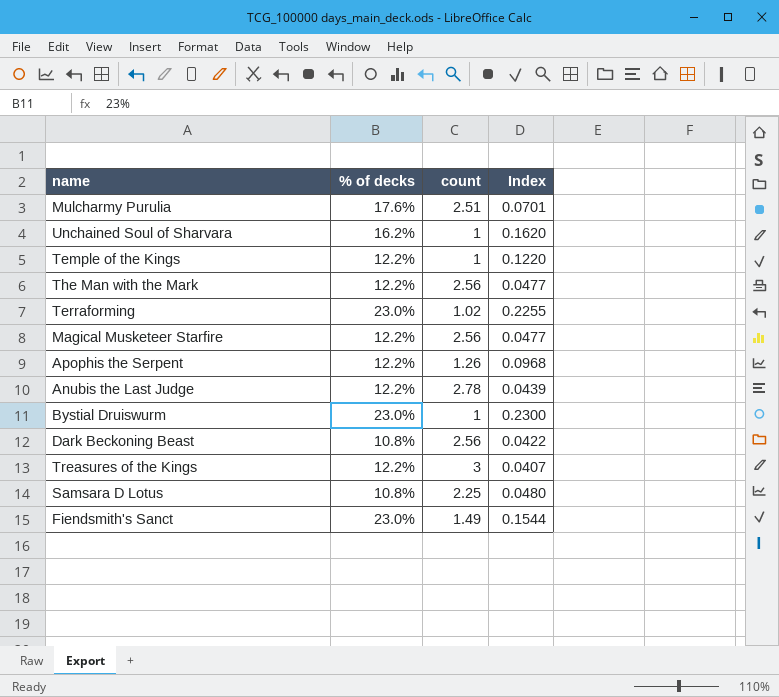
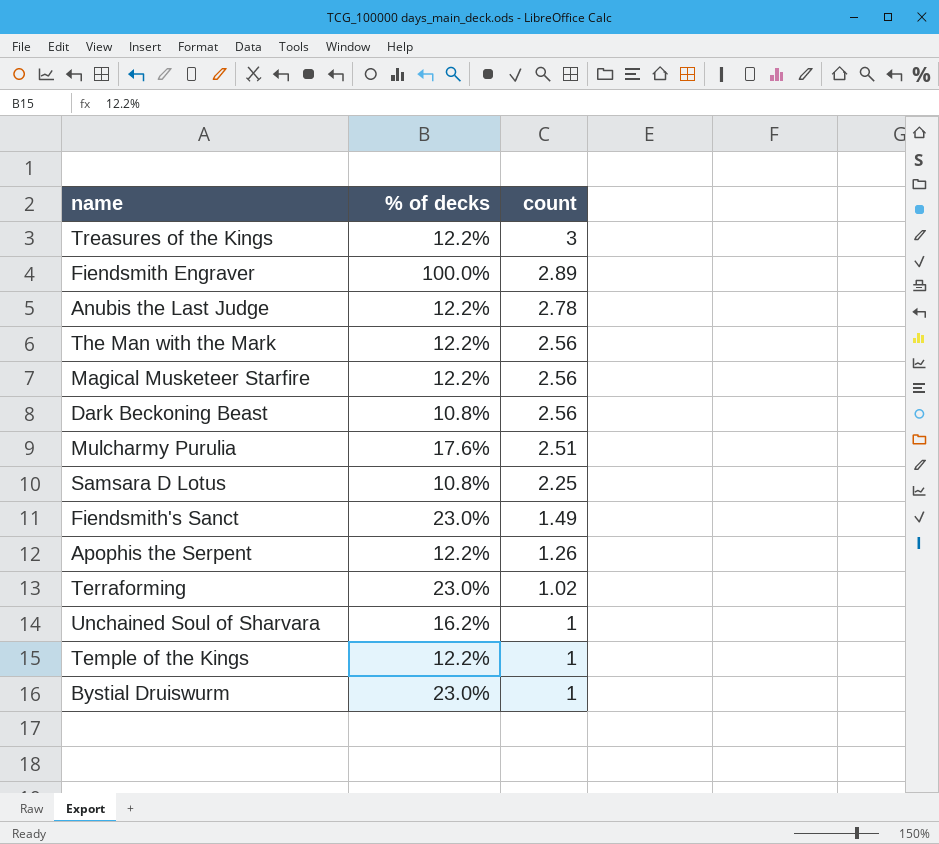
row order: none -> count descending
column Index | formula: [% of decks] / [count] -> none
row Fiendsmith Engraver: none -> 100.0% | 2.89

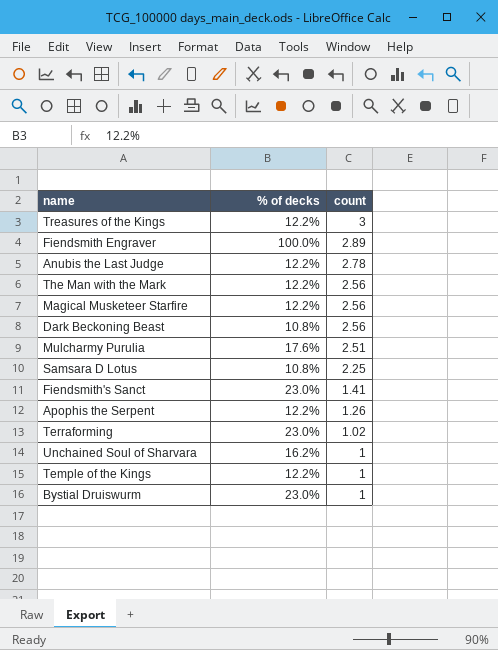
Fiendsmith's Sanct | count: 1.49 -> 1.41

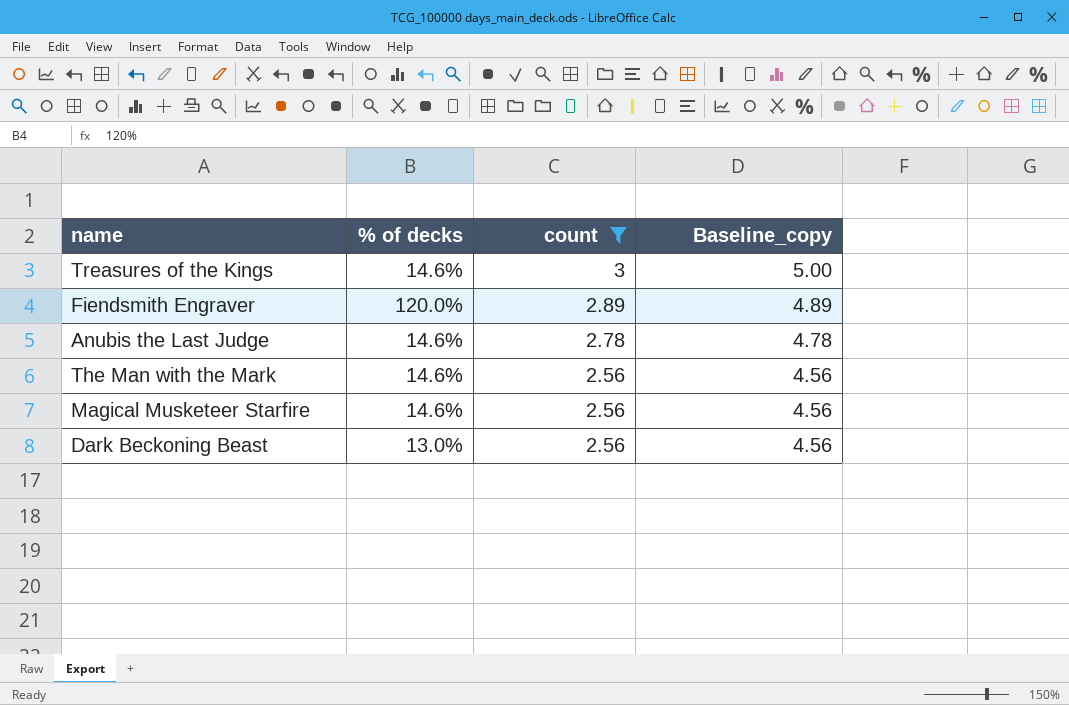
filter: none -> count >= 2.56
column Baseline_copy | formula: none -> [count] + 2
Treasures of the Kings | % of decks: 12.2% -> 14.6%
Fiendsmith Engraver | % of decks: 100.0% -> 120.0%
Anubis the Last Judge | % of decks: 12.2% -> 14.6%
The Man with the Mark | % of decks: 12.2% -> 14.6%
Magical Musketeer Starfire | % of decks: 12.2% -> 14.6%
Dark Beckoning Beast | % of decks: 10.8% -> 13.0%

